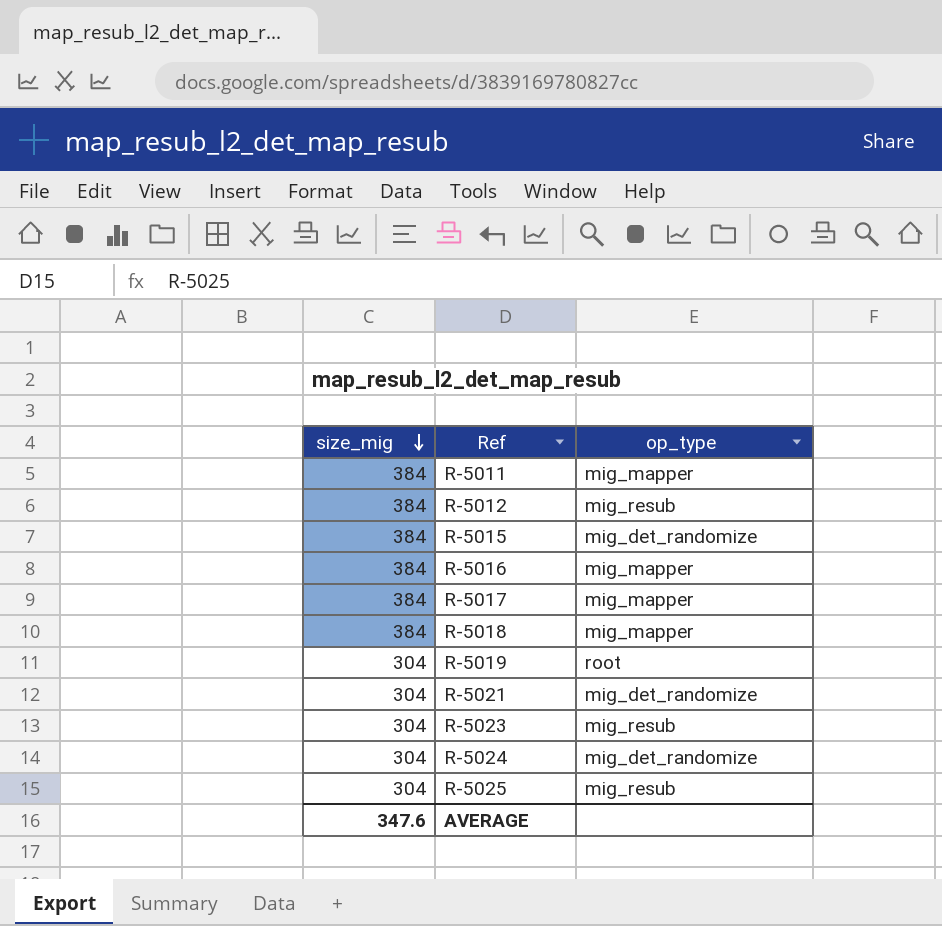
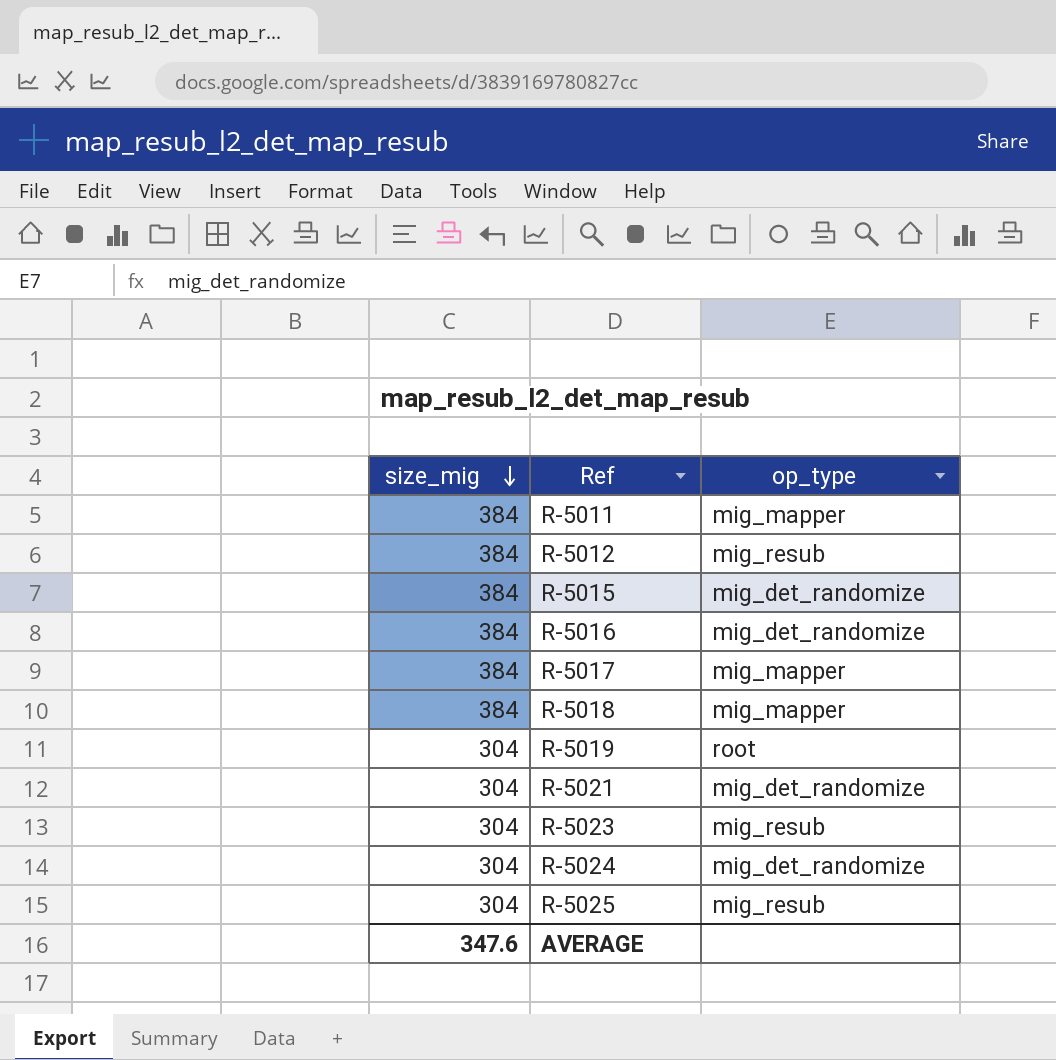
R-5016 | op_type: mig_mapper -> mig_det_randomize

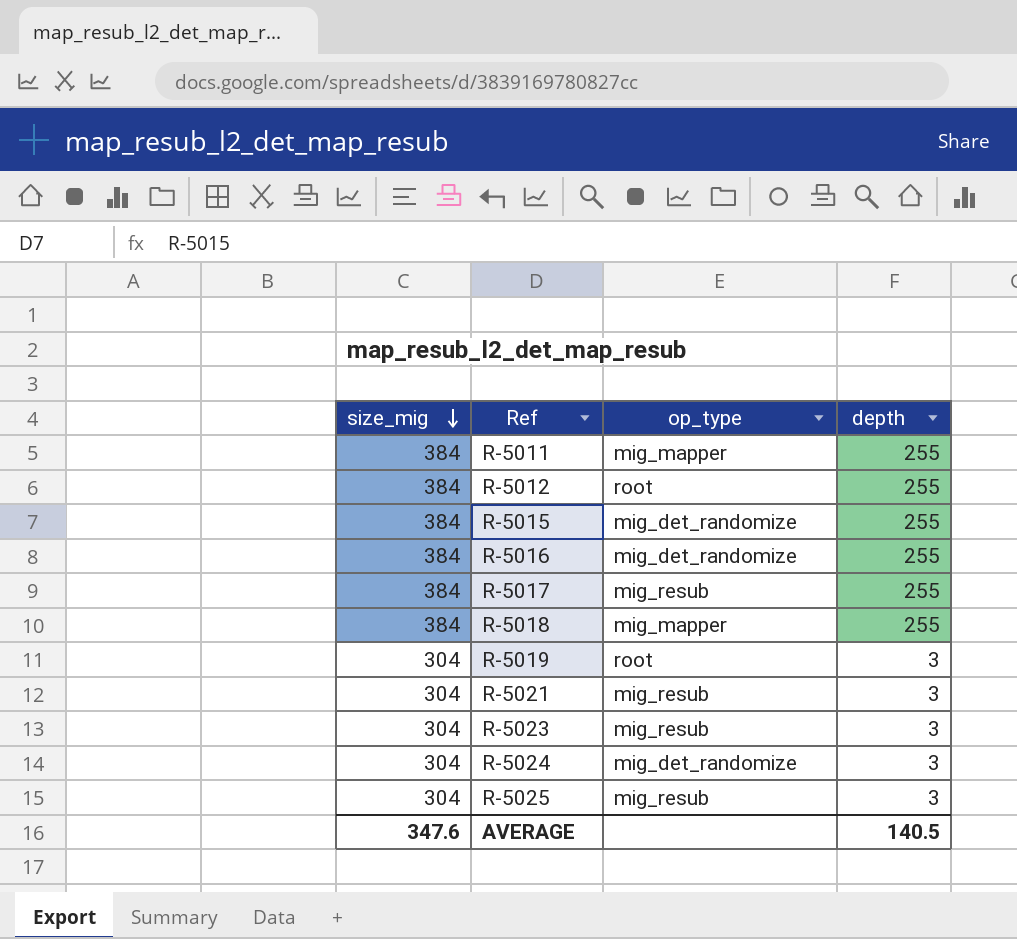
column depth | position: none -> 4
R-5012 | op_type: mig_resub -> root
R-5017 | op_type: mig_mapper -> mig_resub
R-5021 | op_type: mig_det_randomize -> mig_resub

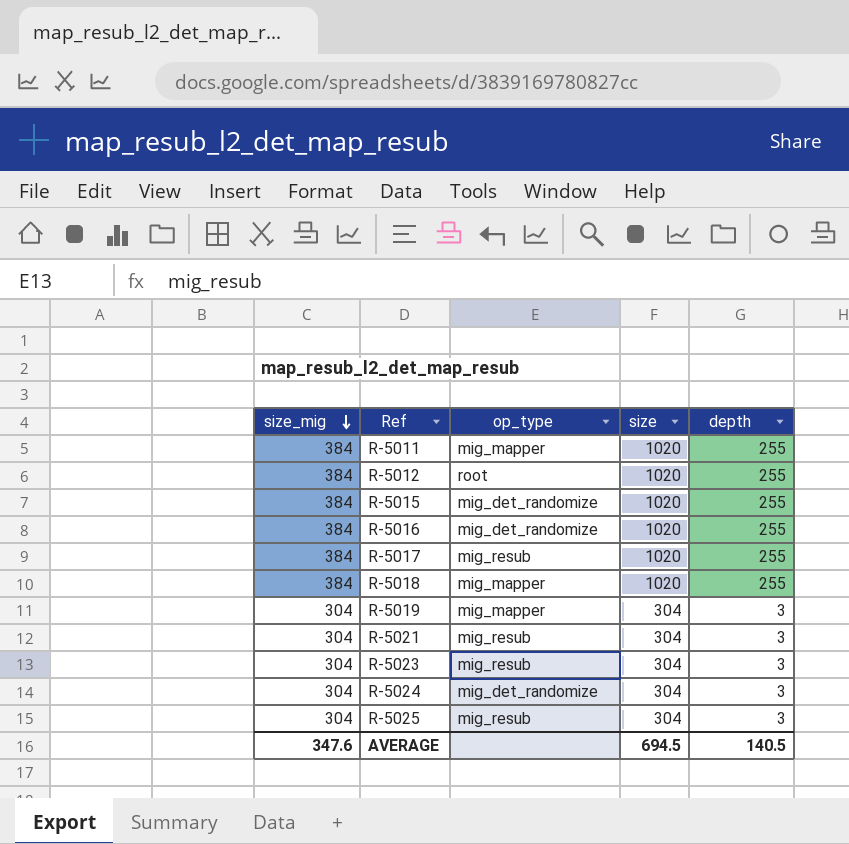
column size | position: none -> 4
R-5019 | op_type: root -> mig_mapper

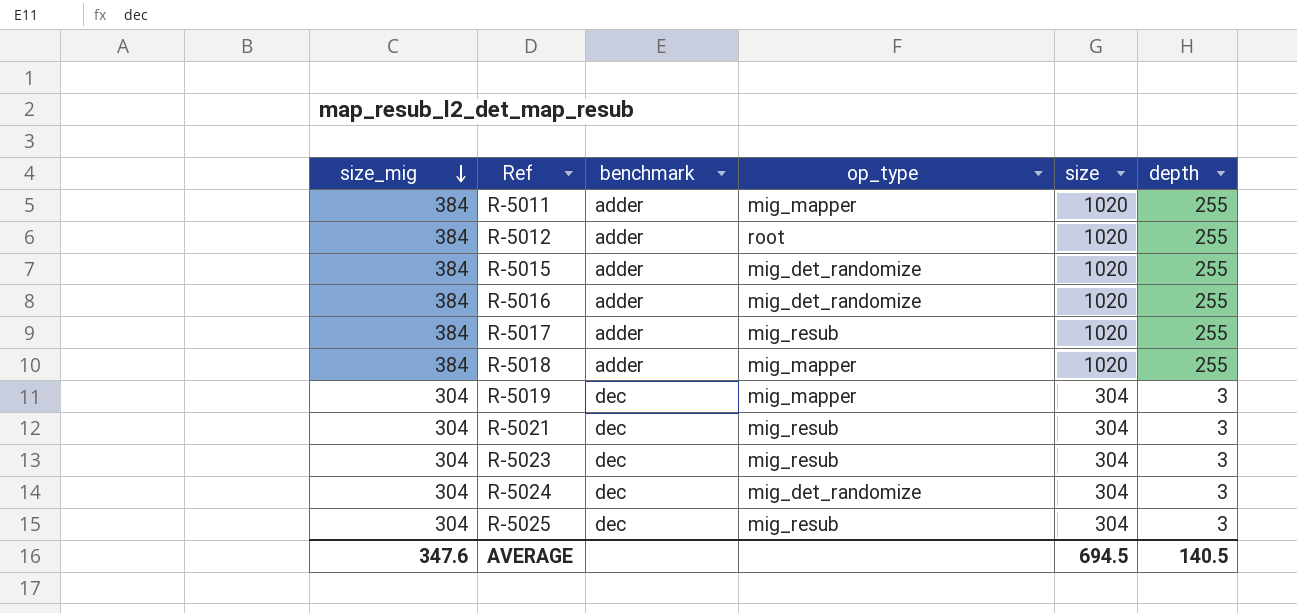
column benchmark | position: none -> 3

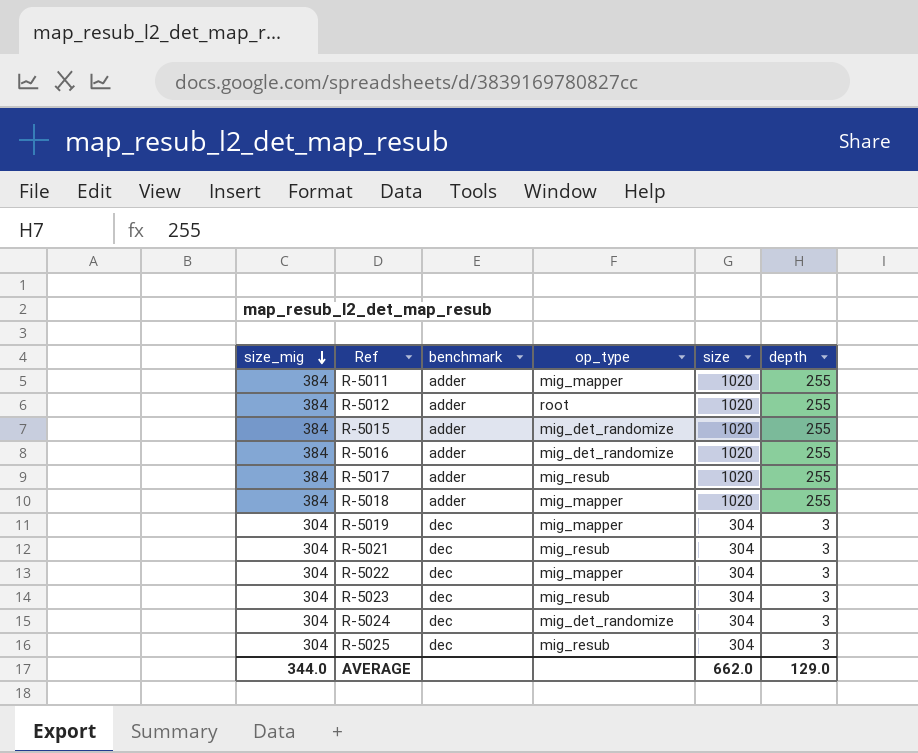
row R-5022: none -> 304 | dec | mig_mapper | 304 | 3
AVERAGE | size_mig: 347.6 -> 344.0
AVERAGE | size: 694.5 -> 662.0
AVERAGE | depth: 140.5 -> 129.0

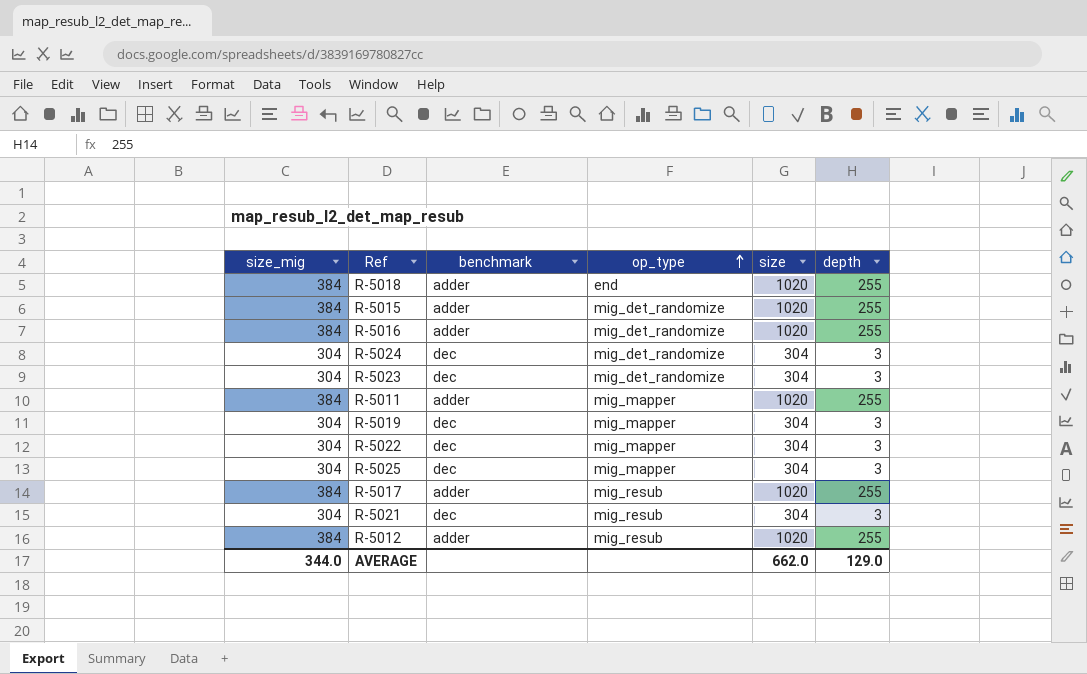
row order: size_mig descending -> op_type ascending
R-5018 | op_type: mig_mapper -> end
R-5023 | op_type: mig_resub -> mig_det_randomize
R-5025 | op_type: mig_resub -> mig_mapper
R-5012 | op_type: root -> mig_resub

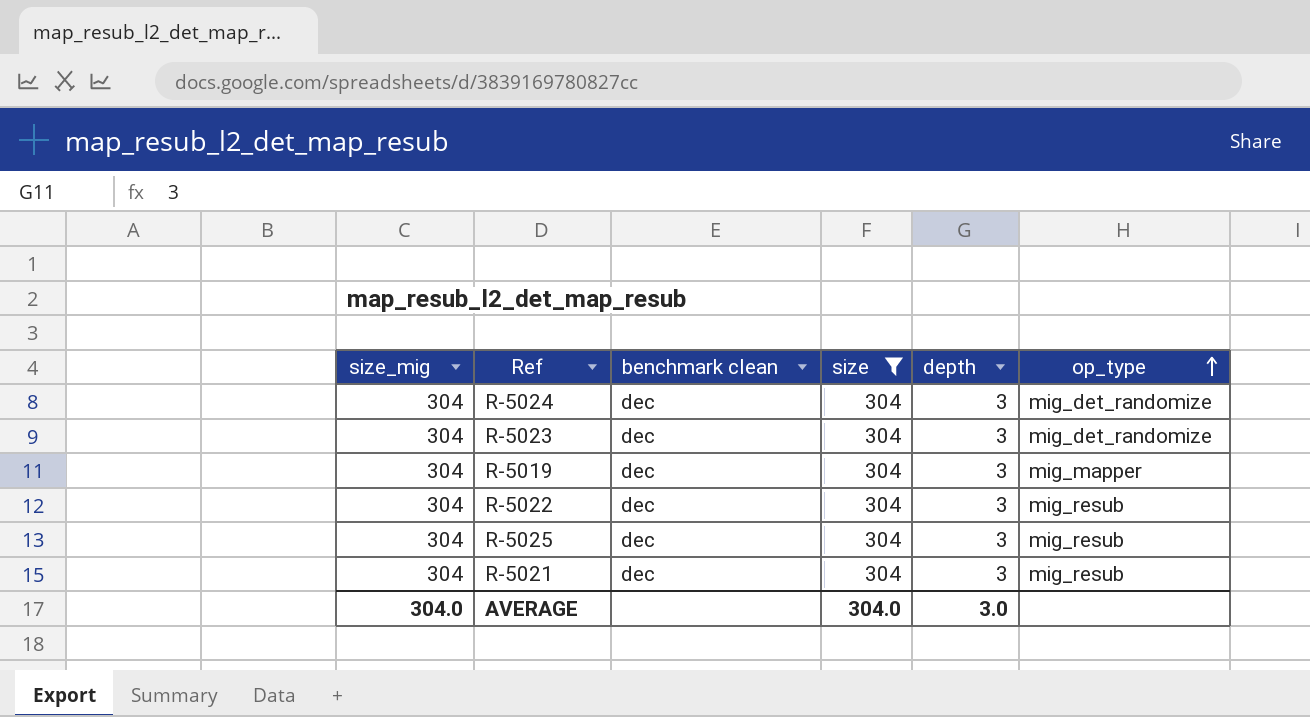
filter: none -> size = 304
column name: benchmark -> benchmark clean
column op_type | position: 4 -> 6
R-5022 | op_type: mig_mapper -> mig_resub
R-5025 | op_type: mig_mapper -> mig_resub
AVERAGE | size_mig: 344.0 -> 304.0
AVERAGE | size: 662.0 -> 304.0
AVERAGE | depth: 129.0 -> 3.0

